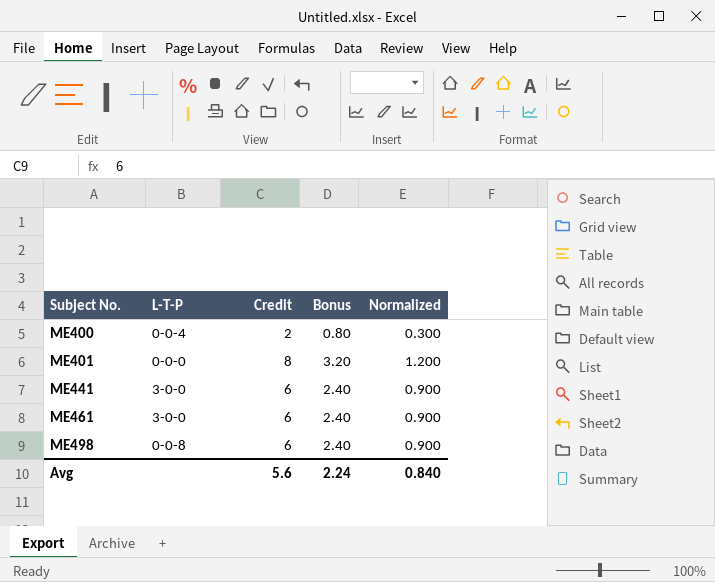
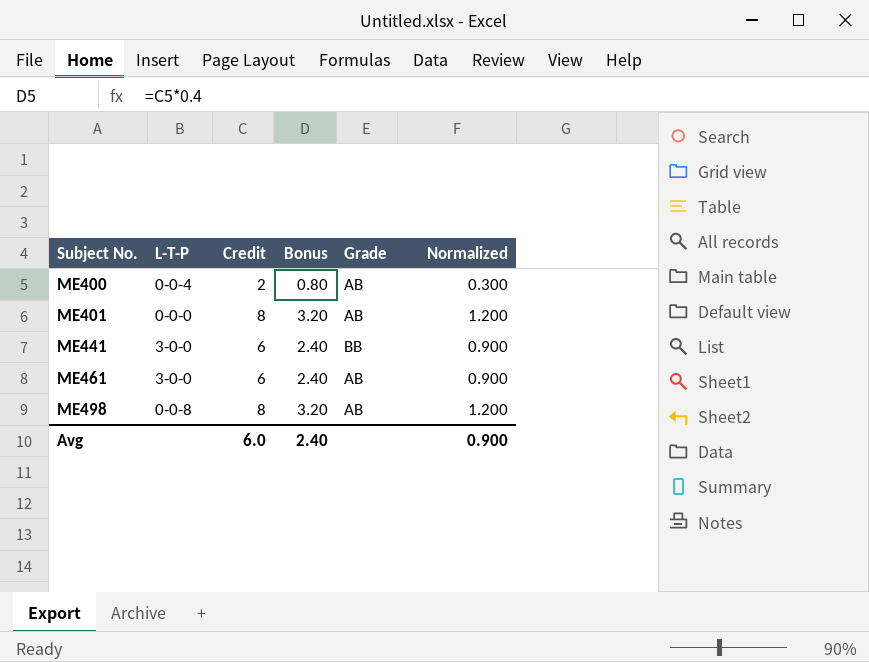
column Grade | position: none -> 5
ME498 | Credit: 6 -> 8
ME498 | Bonus: 2.40 -> 3.20
ME498 | Normalized: 0.900 -> 1.200
Avg | Credit: 5.6 -> 6.0
Avg | Bonus: 2.24 -> 2.40
Avg | Normalized: 0.840 -> 0.900

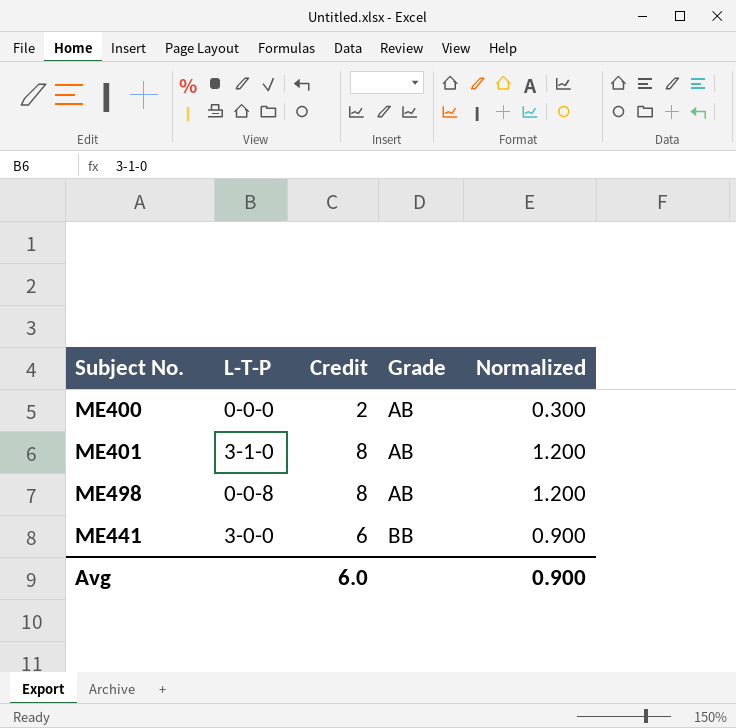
row order: Subject No. ascending -> Grade ascending
column Bonus | formula: [Credit] * 0.4 -> none
row ME461: 3-0-0 | 6 | 2.40 | AB | 0.900 -> none
ME400 | L-T-P: 0-0-4 -> 0-0-0
ME401 | L-T-P: 0-0-0 -> 3-1-0

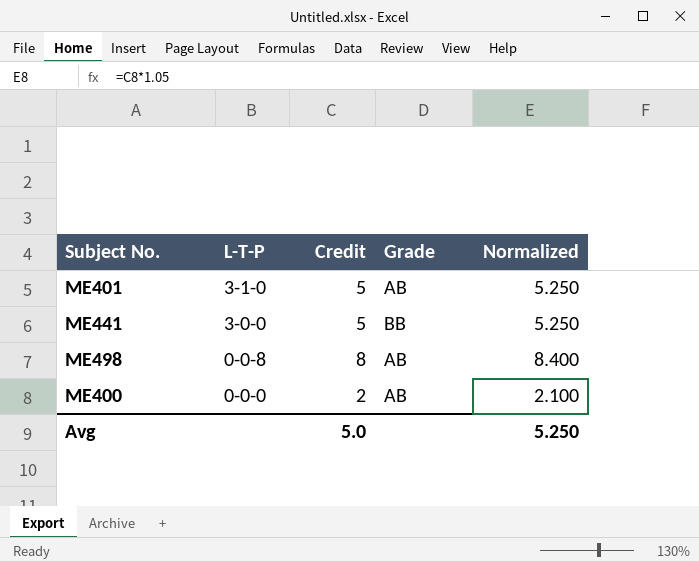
row order: Grade ascending -> L-T-P descending
column Normalized | formula: [Credit] * 0.15 -> [Credit] * 1.05
ME401 | Credit: 8 -> 5
ME441 | Credit: 6 -> 5
Avg | Credit: 6.0 -> 5.0
Avg | Normalized: 0.900 -> 5.250

